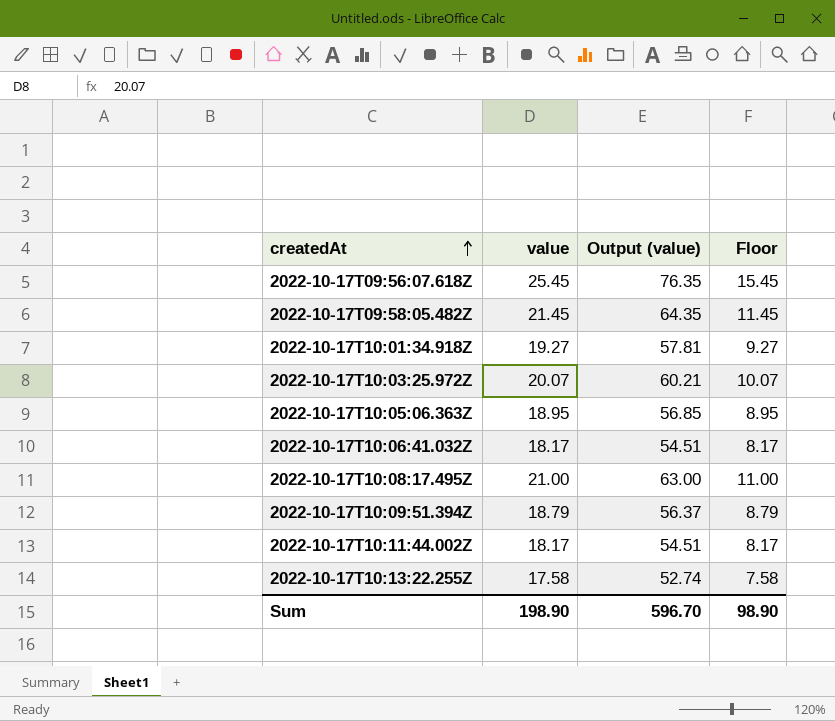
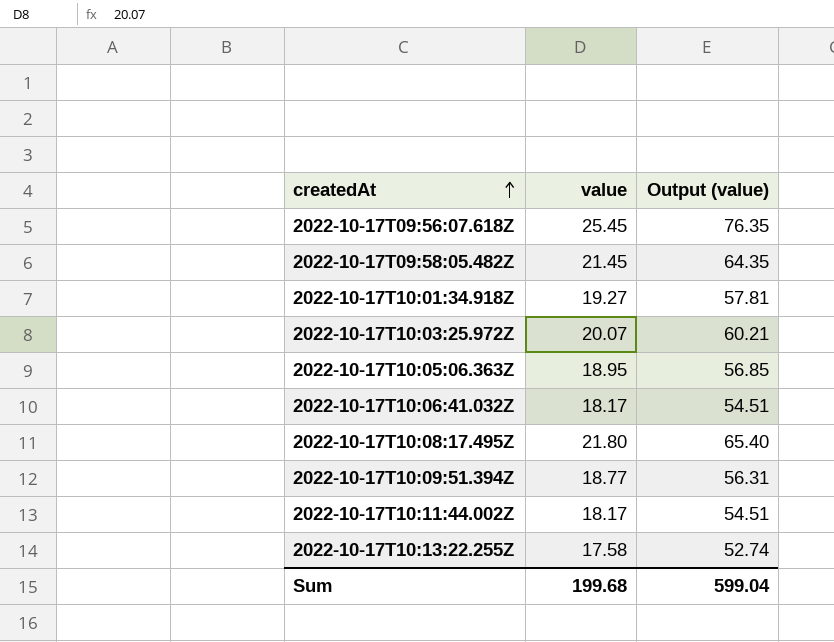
column Floor | formula: [value] - 10 -> none
2022-10-17T10:08:17.495Z | value: 21.00 -> 21.80
2022-10-17T10:08:17.495Z | Output (value): 63.00 -> 65.40
2022-10-17T10:09:51.394Z | value: 18.79 -> 18.77
2022-10-17T10:09:51.394Z | Output (value): 56.37 -> 56.31
Sum | value: 198.90 -> 199.68
Sum | Output (value): 596.70 -> 599.04

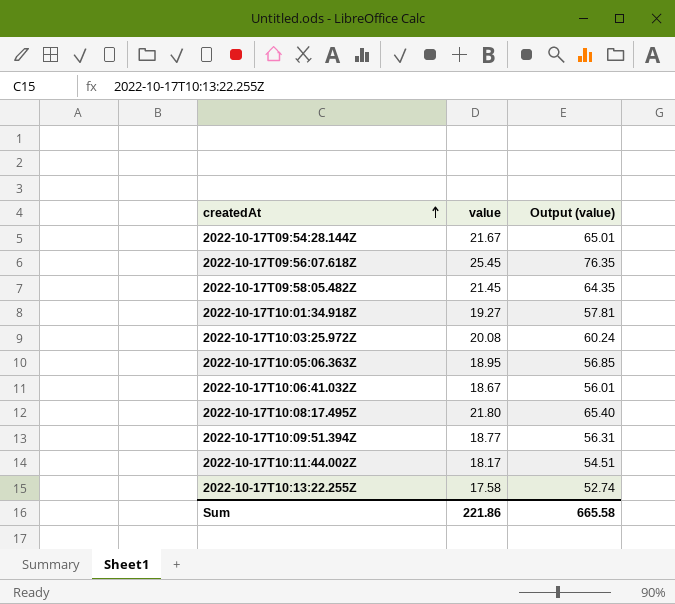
row 2022-10-17T09:54:28.144Z: none -> 21.67 | 65.01
2022-10-17T10:03:25.972Z | value: 20.07 -> 20.08
2022-10-17T10:03:25.972Z | Output (value): 60.21 -> 60.24
2022-10-17T10:06:41.032Z | value: 18.17 -> 18.67
2022-10-17T10:06:41.032Z | Output (value): 54.51 -> 56.01
Sum | value: 199.68 -> 221.86
Sum | Output (value): 599.04 -> 665.58

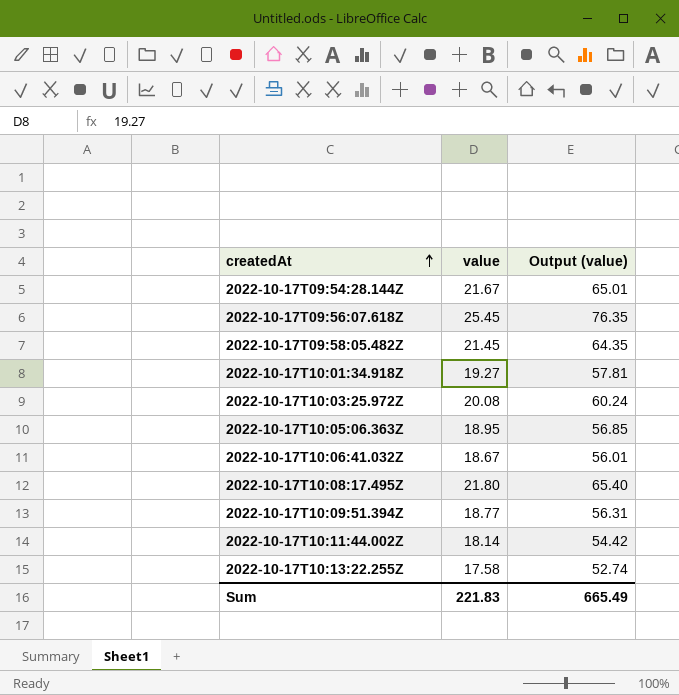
2022-10-17T10:11:44.002Z | value: 18.17 -> 18.14
2022-10-17T10:11:44.002Z | Output (value): 54.51 -> 54.42
Sum | value: 221.86 -> 221.83
Sum | Output (value): 665.58 -> 665.49

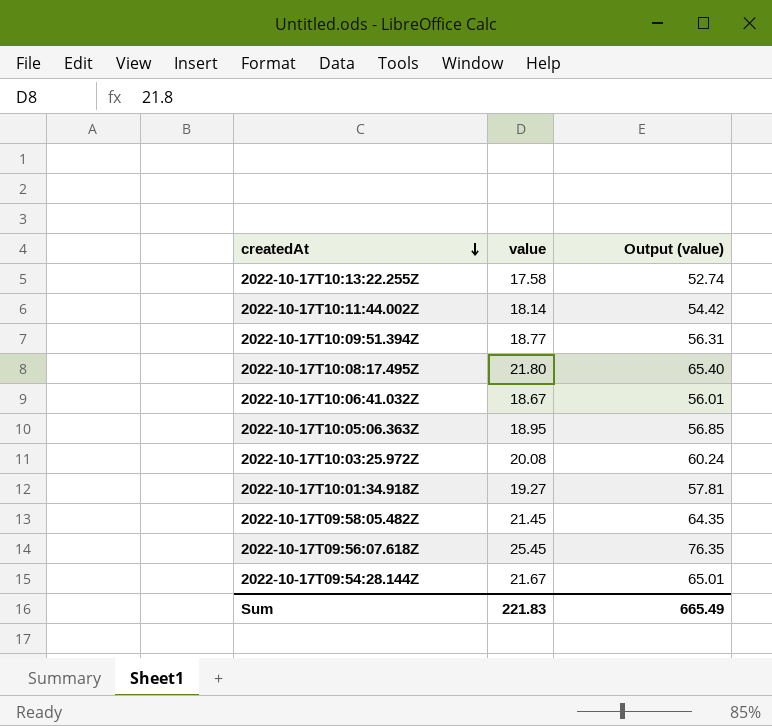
row order: createdAt ascending -> createdAt descending

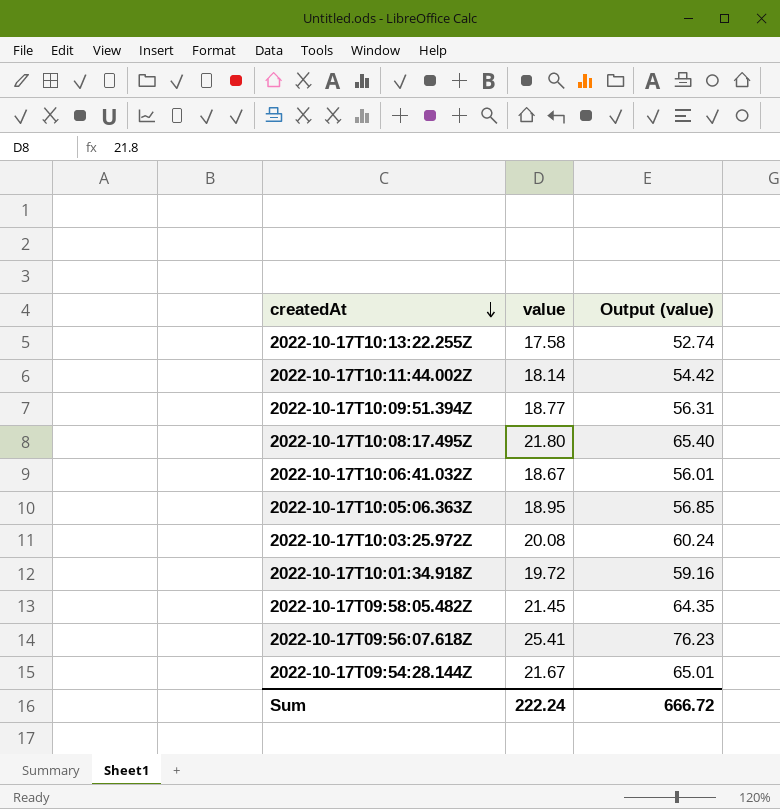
2022-10-17T10:01:34.918Z | value: 19.27 -> 19.72
2022-10-17T10:01:34.918Z | Output (value): 57.81 -> 59.16
2022-10-17T09:56:07.618Z | value: 25.45 -> 25.41
2022-10-17T09:56:07.618Z | Output (value): 76.35 -> 76.23
Sum | value: 221.83 -> 222.24
Sum | Output (value): 665.49 -> 666.72

